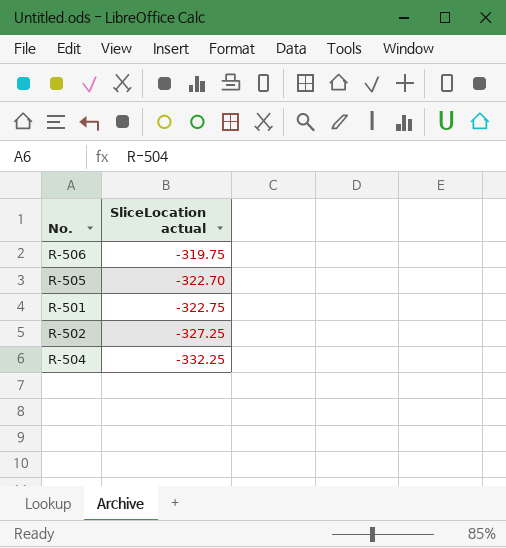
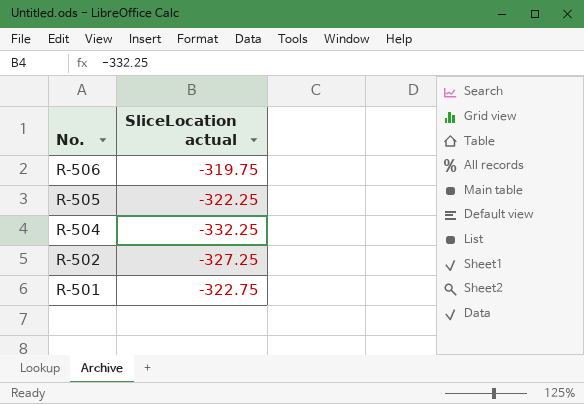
row order: SliceLocation actual descending -> No. descending
R-505 | SliceLocation actual: -322.70 -> -322.25

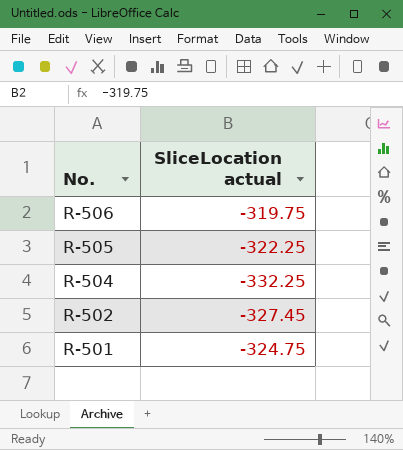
R-502 | SliceLocation actual: -327.25 -> -327.45
R-501 | SliceLocation actual: -322.75 -> -324.75

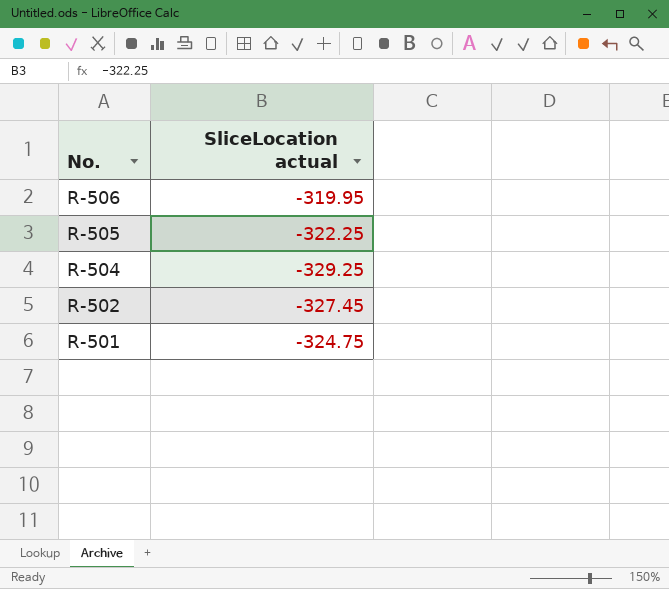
R-506 | SliceLocation actual: -319.75 -> -319.95
R-504 | SliceLocation actual: -332.25 -> -329.25

